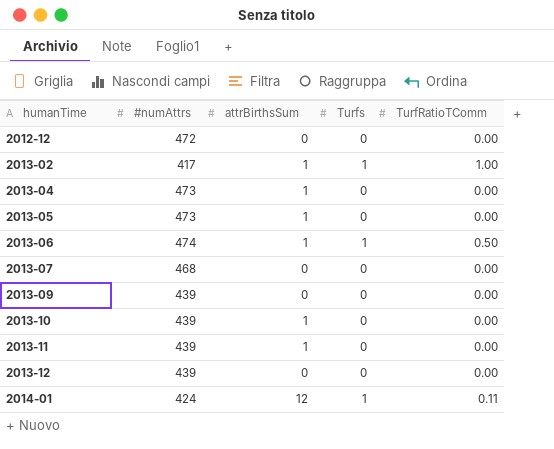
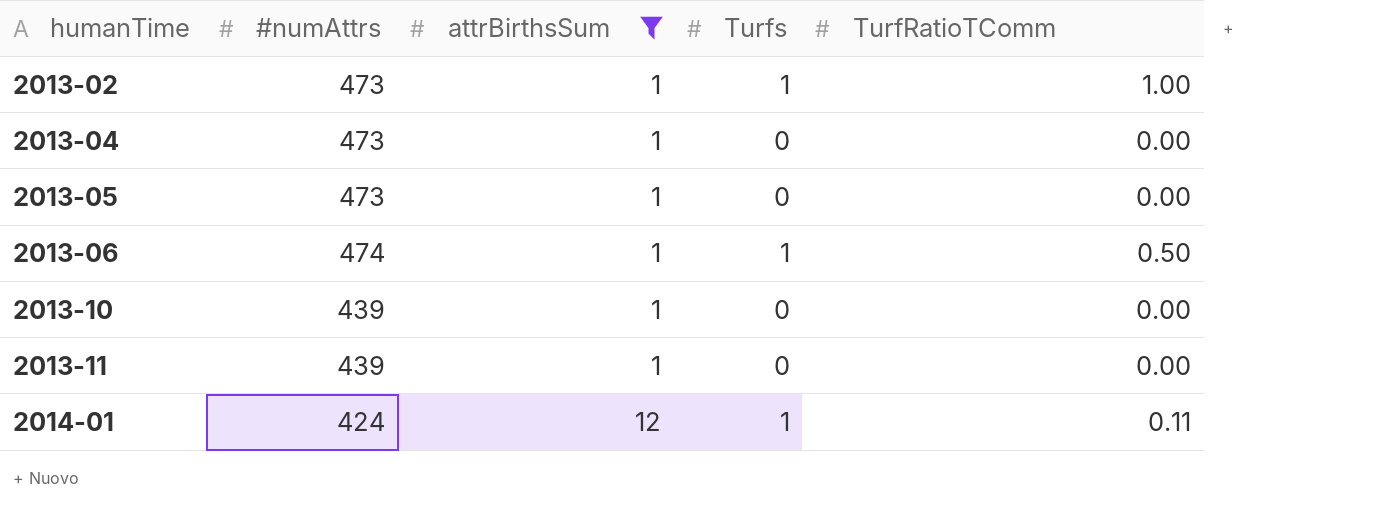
filter: none -> attrBirthsSum != 0
2013-02 | #numAttrs: 417 -> 473

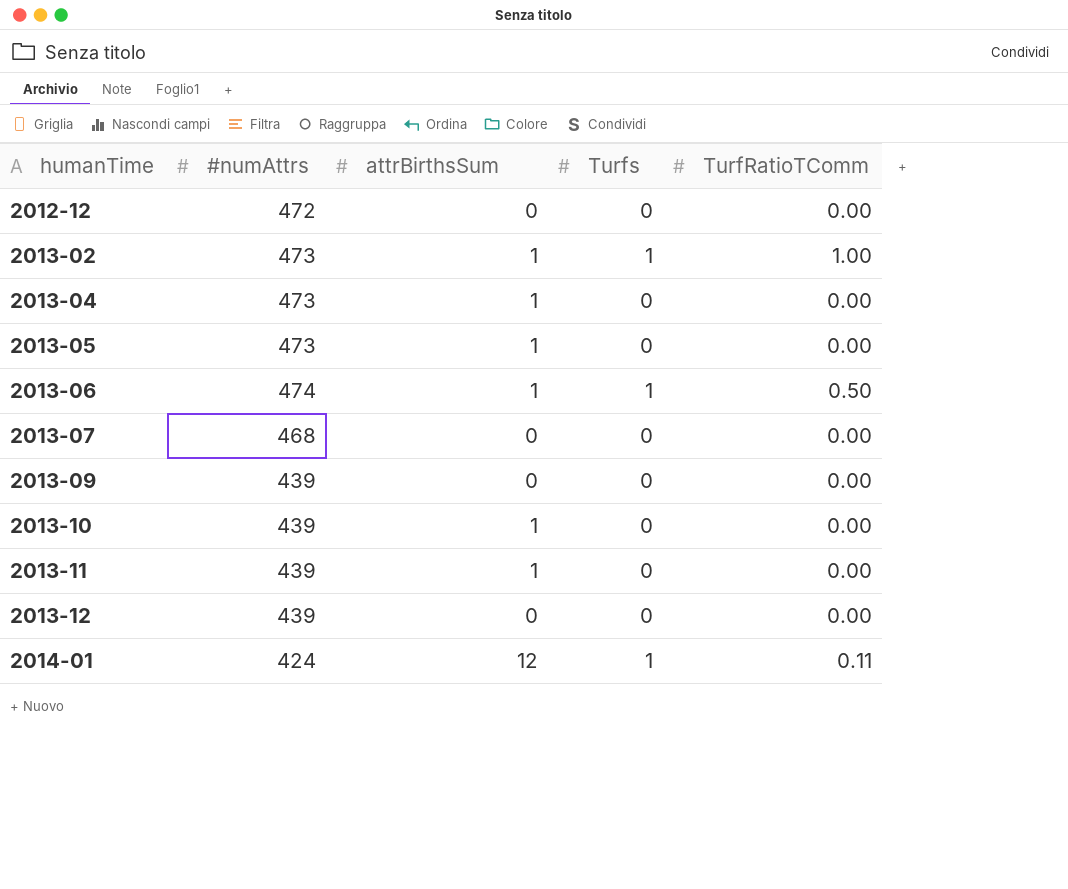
filter: attrBirthsSum != 0 -> none

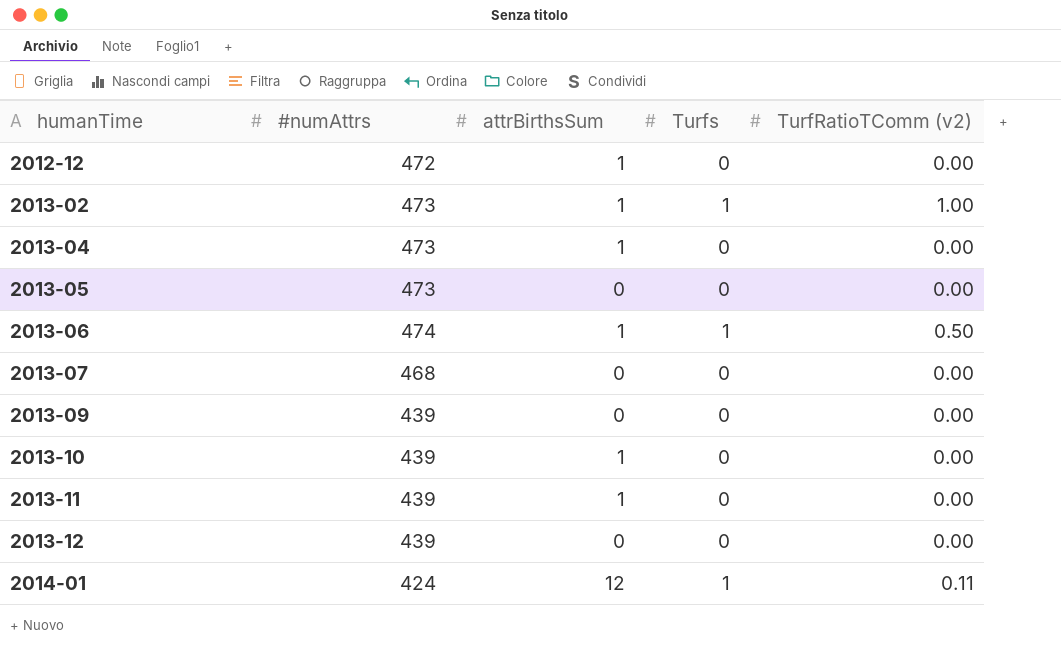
column name: TurfRatioTComm -> TurfRatioTComm (v2)
2012-12 | attrBirthsSum: 0 -> 1
2013-05 | attrBirthsSum: 1 -> 0

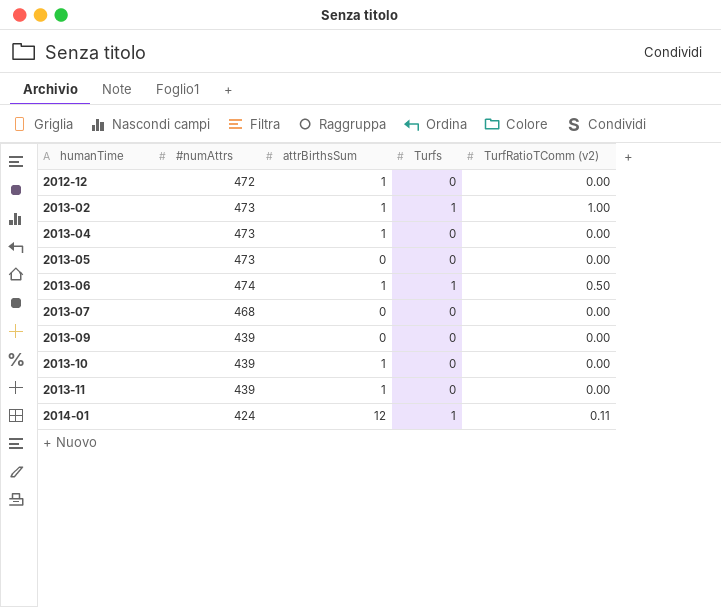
row 2013-12: 439 | 0 | 0 | 0.00 -> none

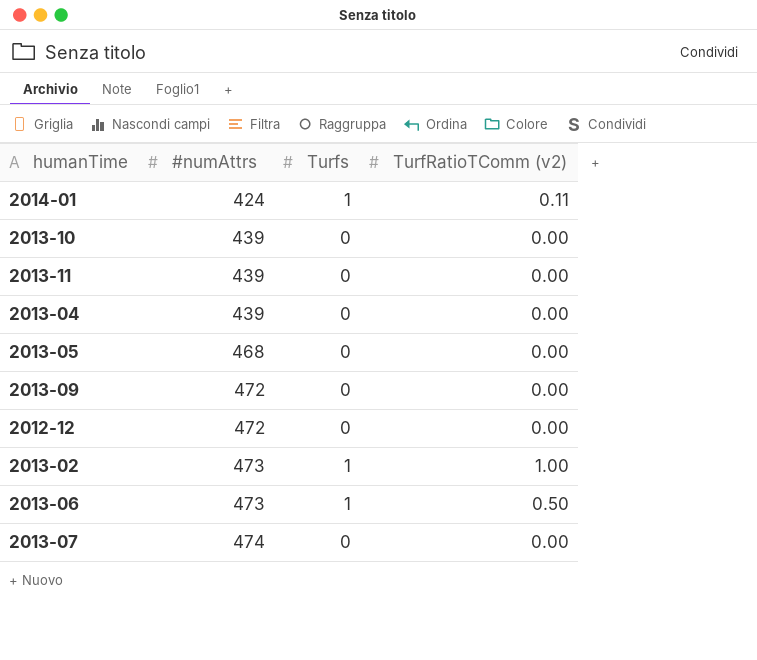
row order: humanTime ascending -> #numAttrs ascending
column attrBirthsSum | position: 3 -> none
2013-04 | #numAttrs: 473 -> 439
2013-05 | #numAttrs: 473 -> 468
2013-09 | #numAttrs: 439 -> 472
2013-06 | #numAttrs: 474 -> 473
2013-07 | #numAttrs: 468 -> 474

